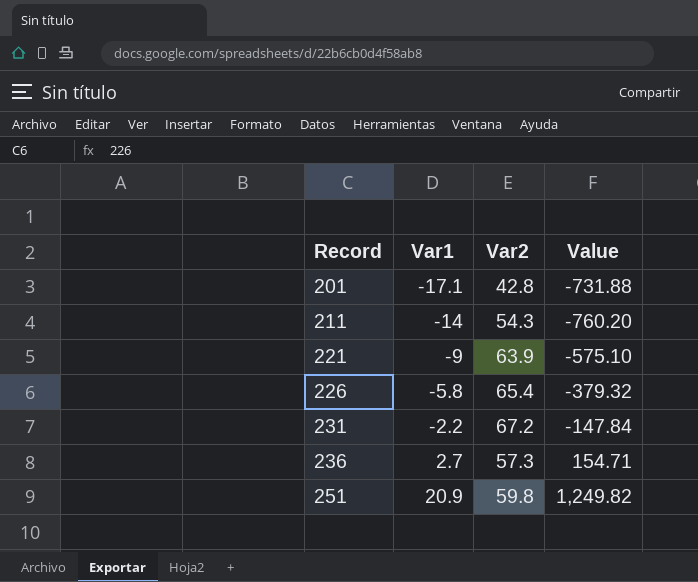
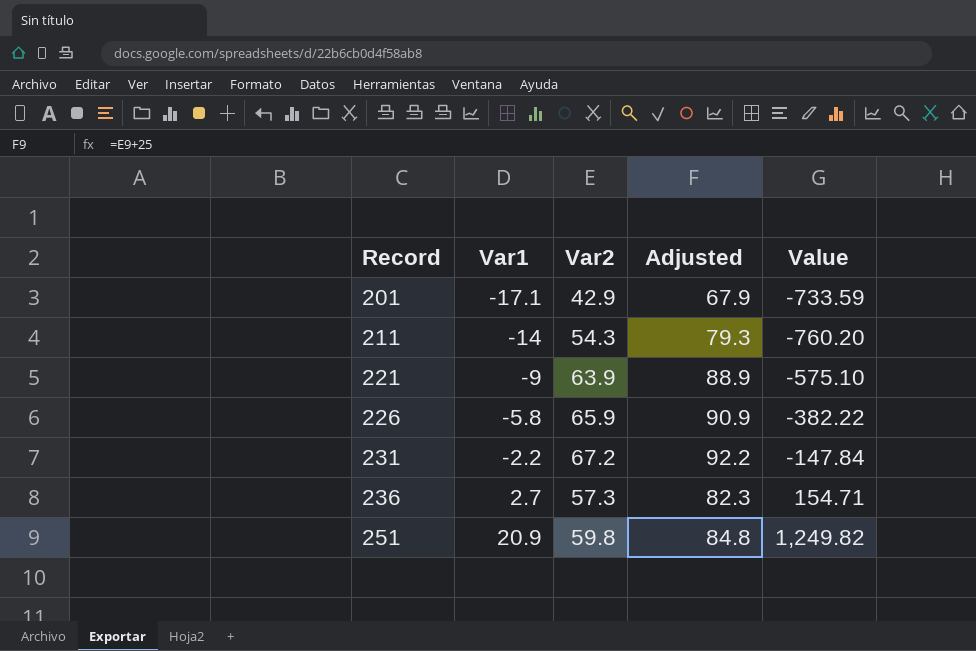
column Adjusted | formula: none -> [Var2] + 25
201 | Var2: 42.8 -> 42.9
201 | Value: -731.88 -> -733.59
226 | Var2: 65.4 -> 65.9
226 | Value: -379.32 -> -382.22

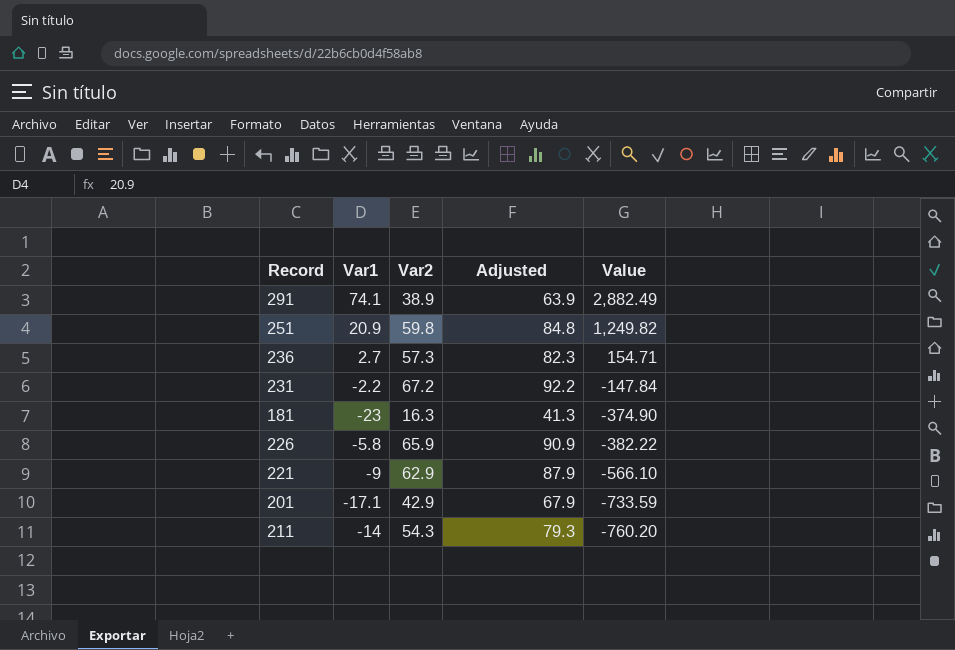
row order: Record ascending -> Value descending
row 291: none -> 74.1 | 38.9 | 63.9 | 2,882.49
row 181: none -> -23 | 16.3 | 41.3 | -374.90
221 | Var2: 63.9 -> 62.9
221 | Adjusted: 88.9 -> 87.9
221 | Value: -575.10 -> -566.10

